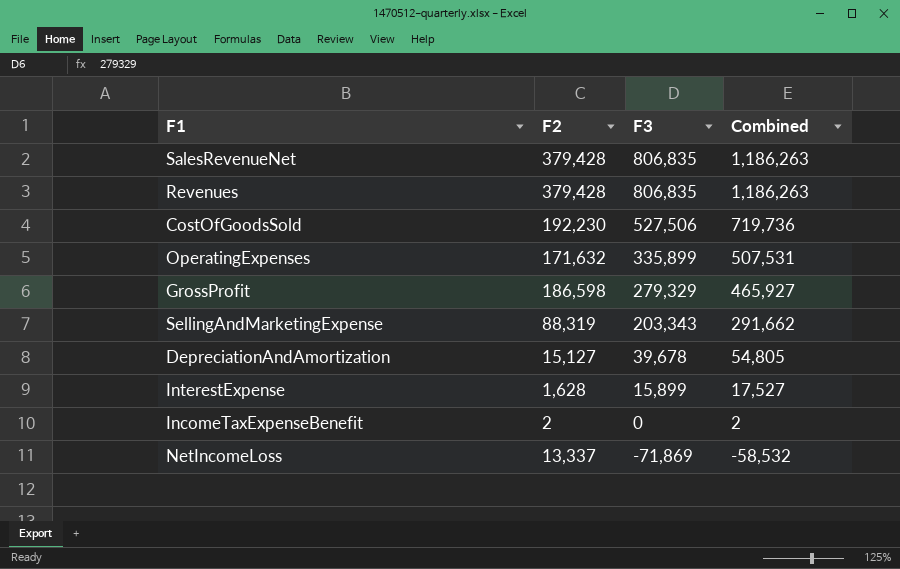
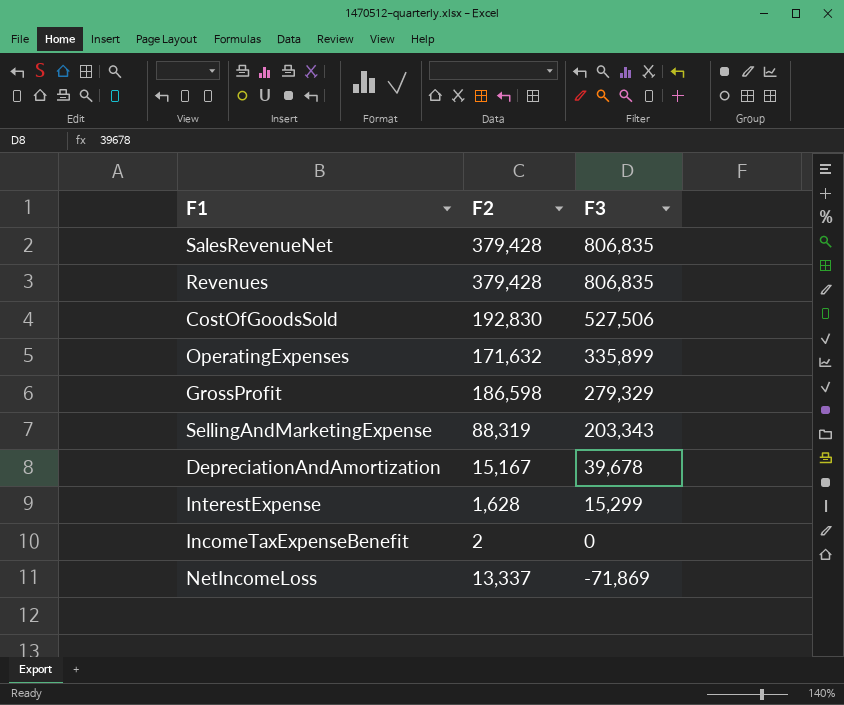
column Combined | formula: [F2] + [F3] -> none
CostOfGoodsSold | F2: 192,230 -> 192,830
DepreciationAndAmortization | F2: 15,127 -> 15,167
InterestExpense | F3: 15,899 -> 15,299

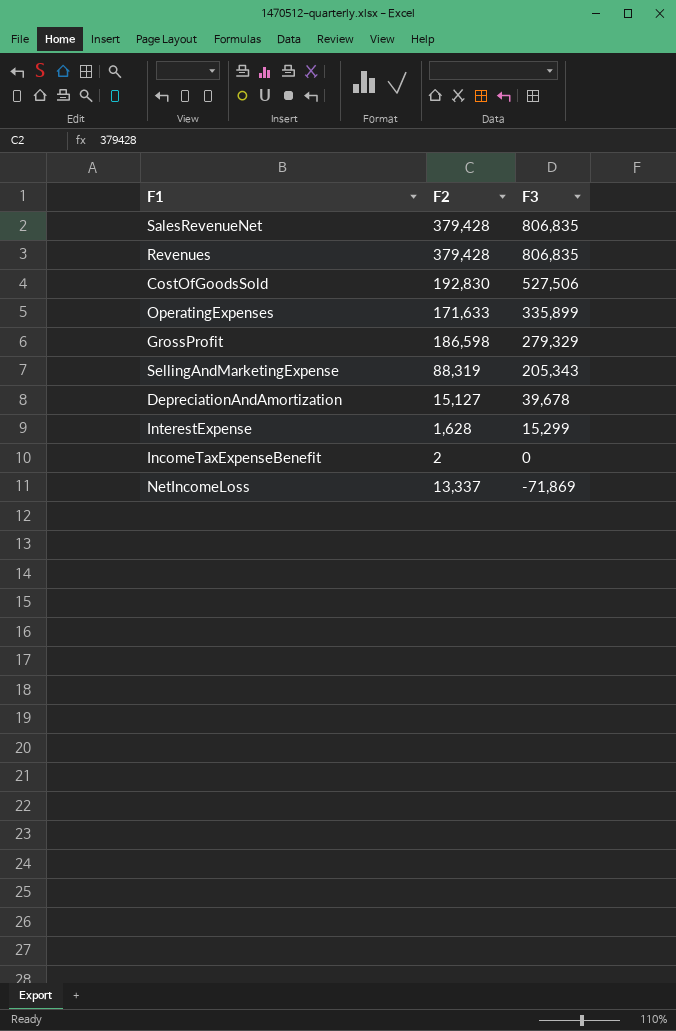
OperatingExpenses | F2: 171,632 -> 171,633
SellingAndMarketingExpense | F3: 203,343 -> 205,343
DepreciationAndAmortization | F2: 15,167 -> 15,127

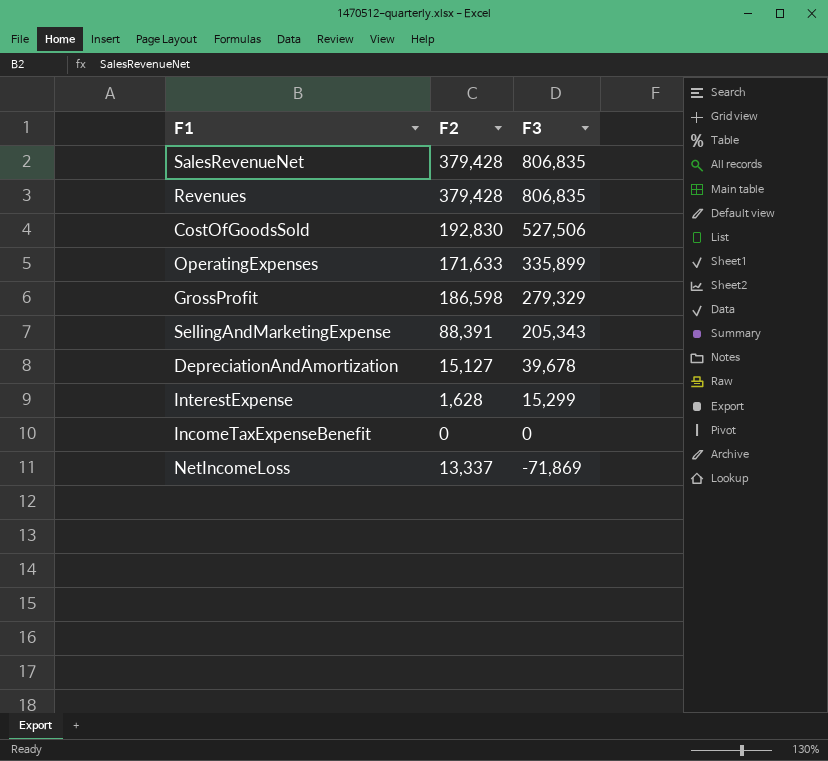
SellingAndMarketingExpense | F2: 88,319 -> 88,391
IncomeTaxExpenseBenefit | F2: 2 -> 0

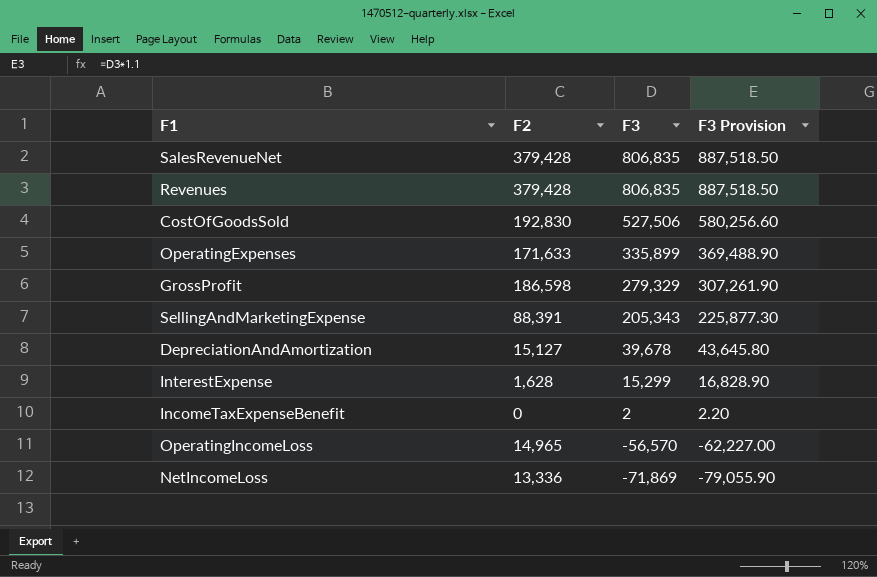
column F3 Provision | formula: none -> [F3] * 1.1
IncomeTaxExpenseBenefit | F3: 0 -> 2
row OperatingIncomeLoss: none -> 14,965 | -56,570 | -62,227.00
NetIncomeLoss | F2: 13,337 -> 13,336

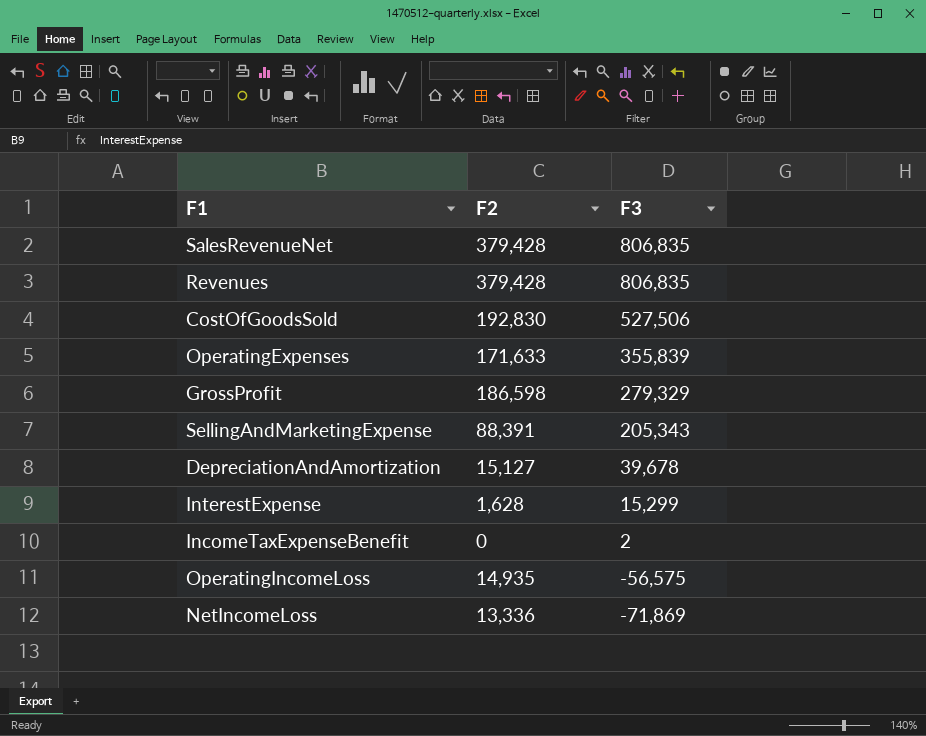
column F3 Provision | formula: [F3] * 1.1 -> none
OperatingExpenses | F3: 335,899 -> 355,839
OperatingIncomeLoss | F2: 14,965 -> 14,935
OperatingIncomeLoss | F3: -56,570 -> -56,575

